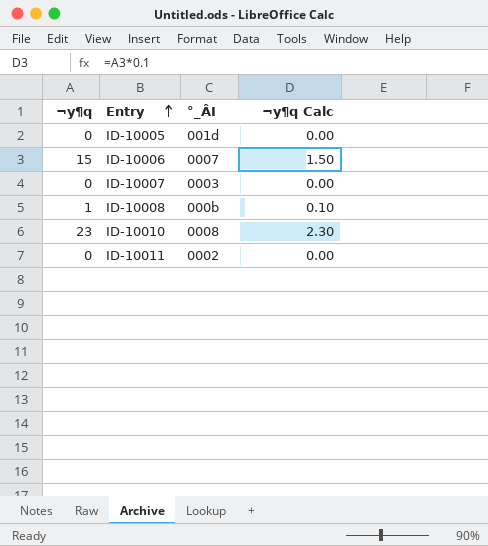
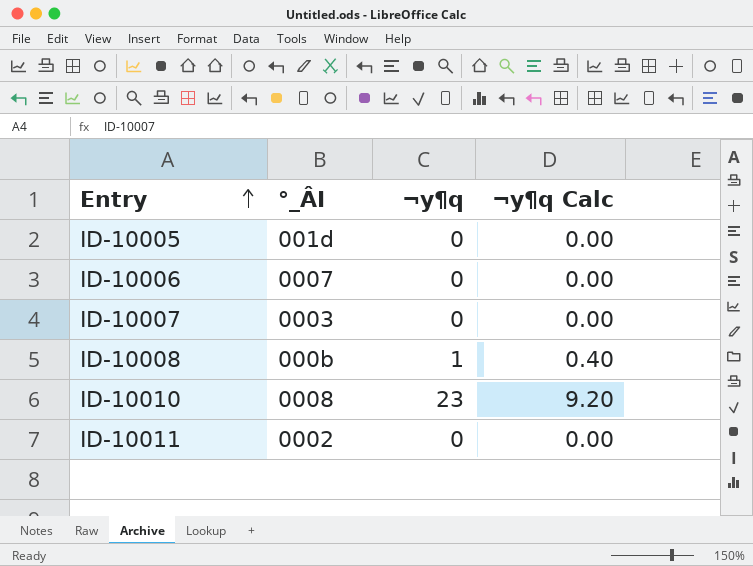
column ¬y¶q | position: 1 -> 3
column ¬y¶q Calc | formula: [¬y¶q] * 0.1 -> [¬y¶q] * 0.4
ID-10006 | ¬y¶q: 15 -> 0

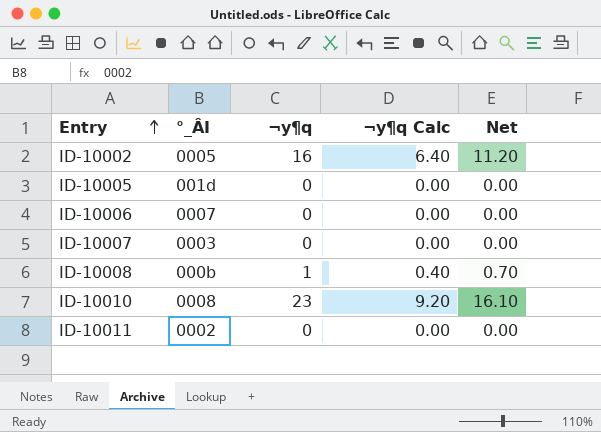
column Net | formula: none -> [¬y¶q] * 0.7
row ID-10002: none -> 0005 | 16 | 6.40 | 11.20

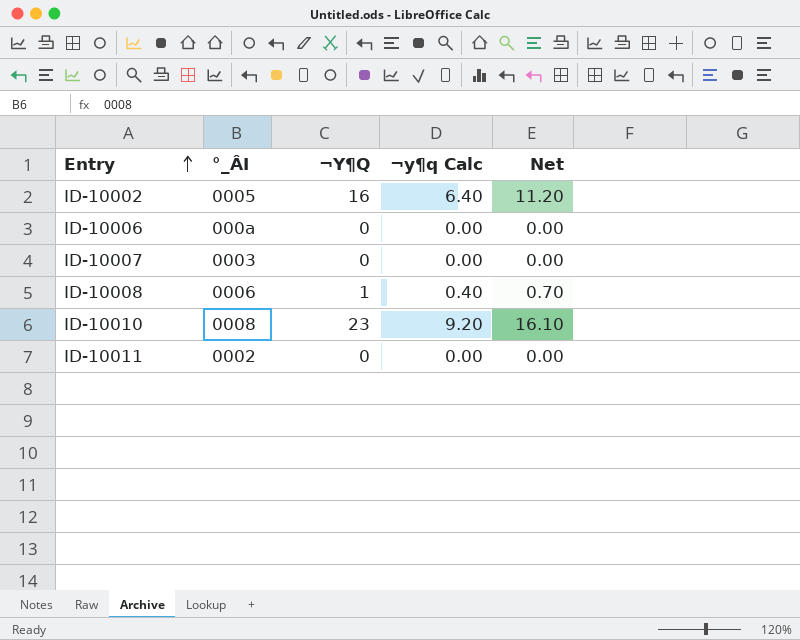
column name: ¬y¶q -> ¬Y¶Q
row ID-10005: 001d | 0 | 0.00 | 0.00 -> none
ID-10006 | °_ÂI: 0007 -> 000a
ID-10008 | °_ÂI: 000b -> 0006

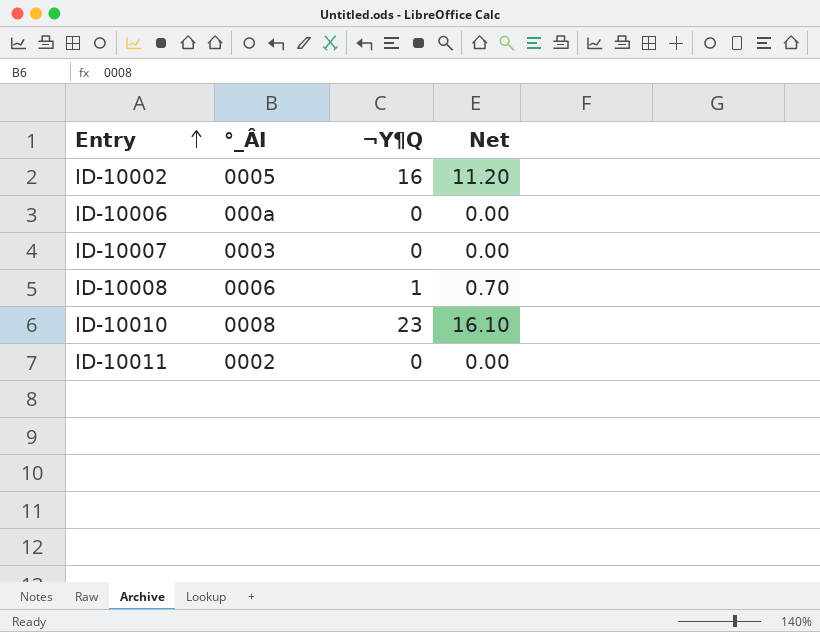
column ¬y¶q Calc | formula: [¬Y¶Q] * 0.4 -> none

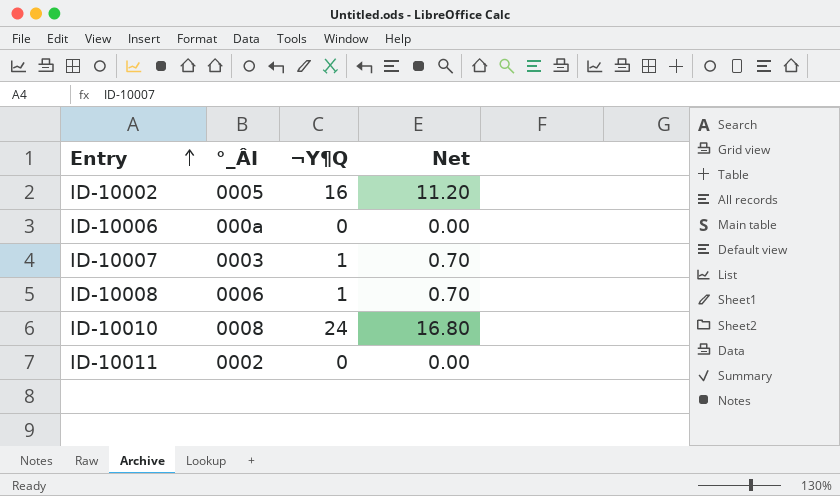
ID-10007 | ¬Y¶Q: 0 -> 1
ID-10007 | Net: 0.00 -> 0.70
ID-10010 | ¬Y¶Q: 23 -> 24
ID-10010 | Net: 16.10 -> 16.80

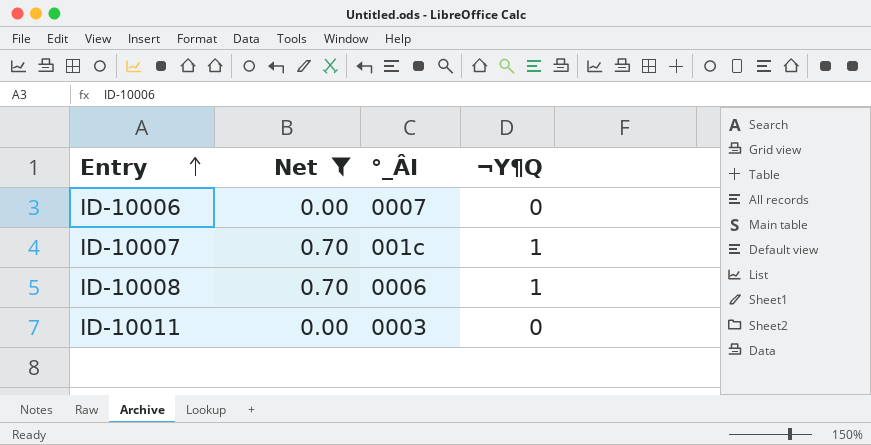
filter: none -> Net <= 0.70
column Net | position: 4 -> 2
ID-10006 | °_ÂI: 000a -> 0007
ID-10007 | °_ÂI: 0003 -> 001c
ID-10011 | °_ÂI: 0002 -> 0003

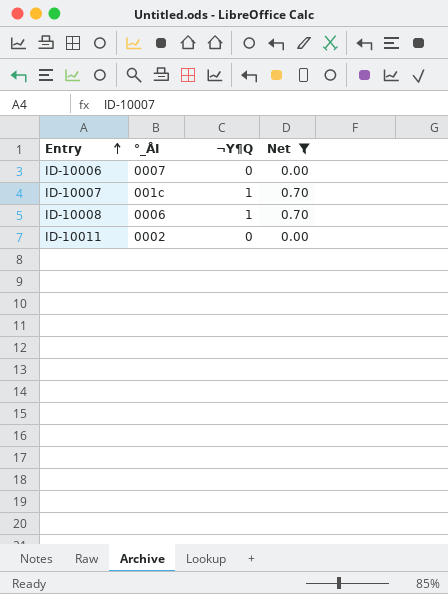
column Net | position: 2 -> 4
ID-10011 | °_ÂI: 0003 -> 0002

